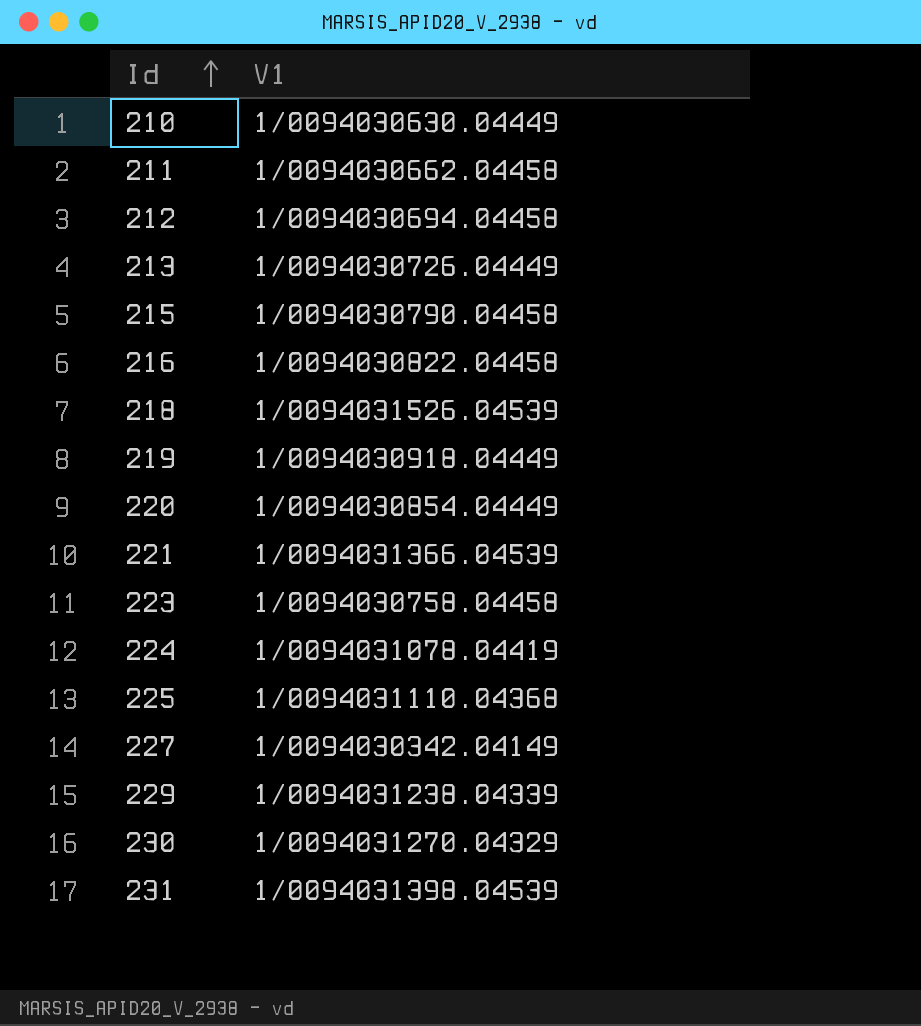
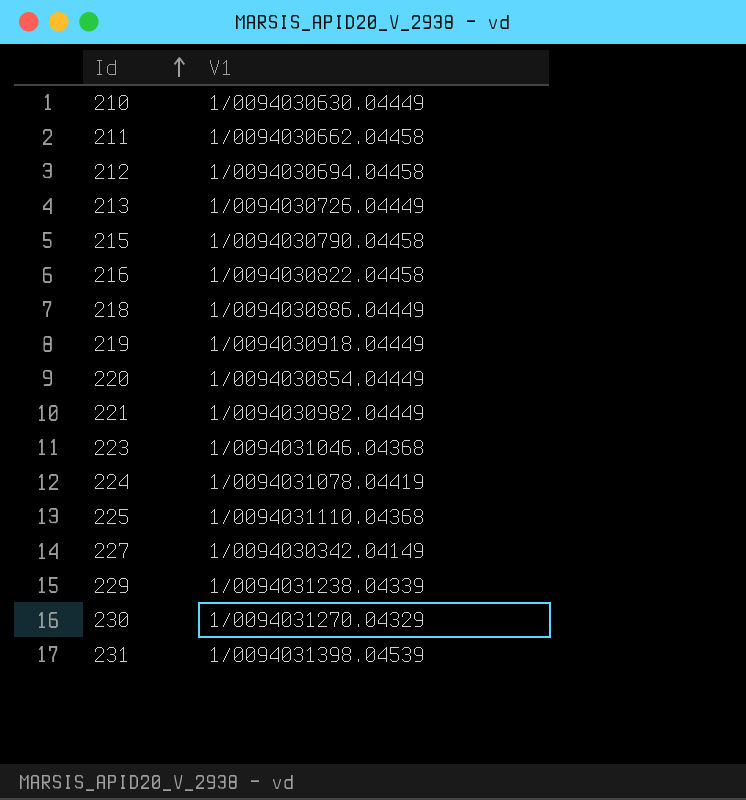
218 | V1: 1/0094031526.04539 -> 1/0094030886.04449
221 | V1: 1/0094031366.04539 -> 1/0094030982.04449
223 | V1: 1/0094030758.04458 -> 1/0094031046.04368

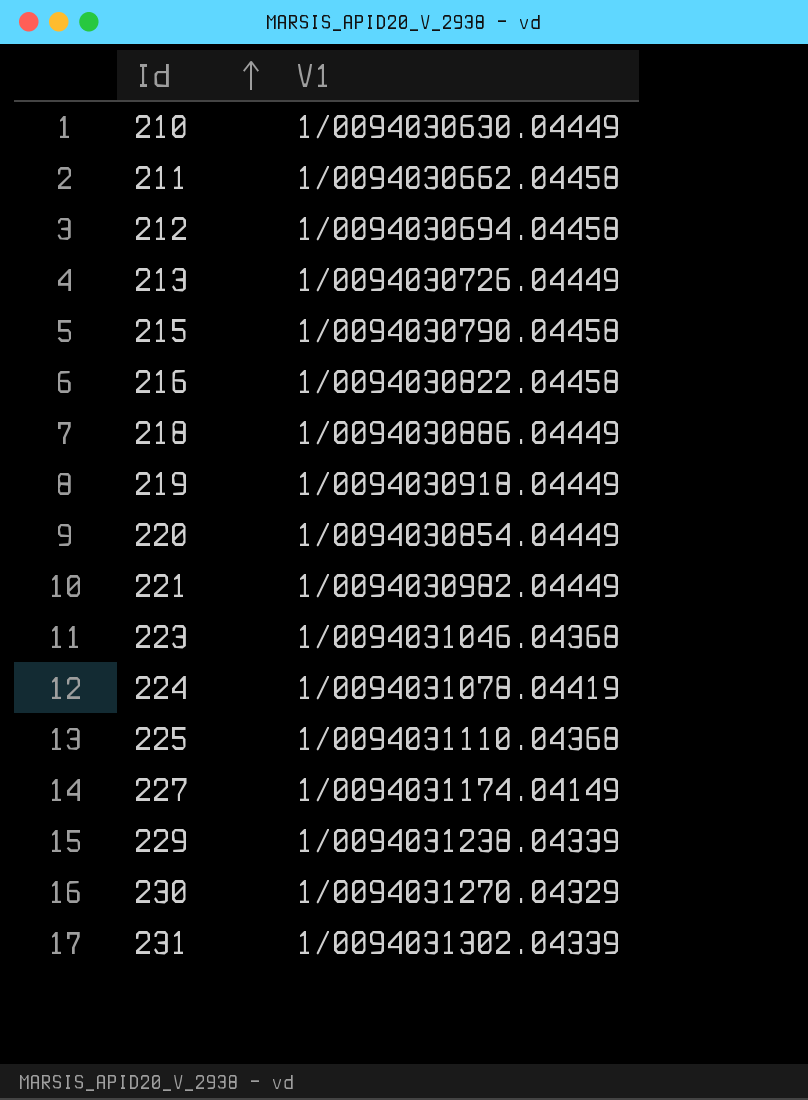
227 | V1: 1/0094030342.04149 -> 1/0094031174.04149
231 | V1: 1/0094031398.04539 -> 1/0094031302.04339

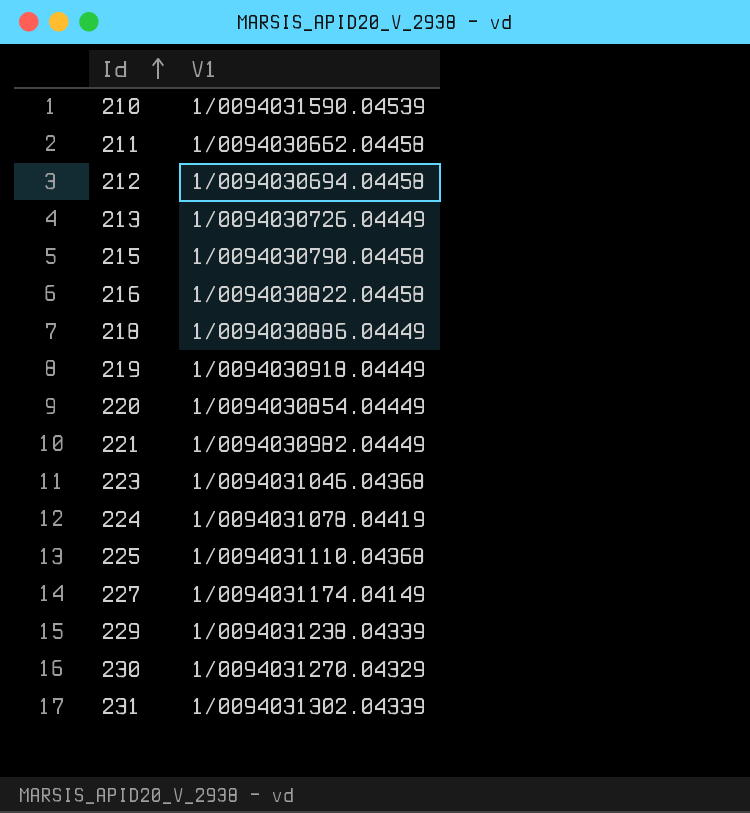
210 | V1: 1/0094030630.04449 -> 1/0094031590.04539

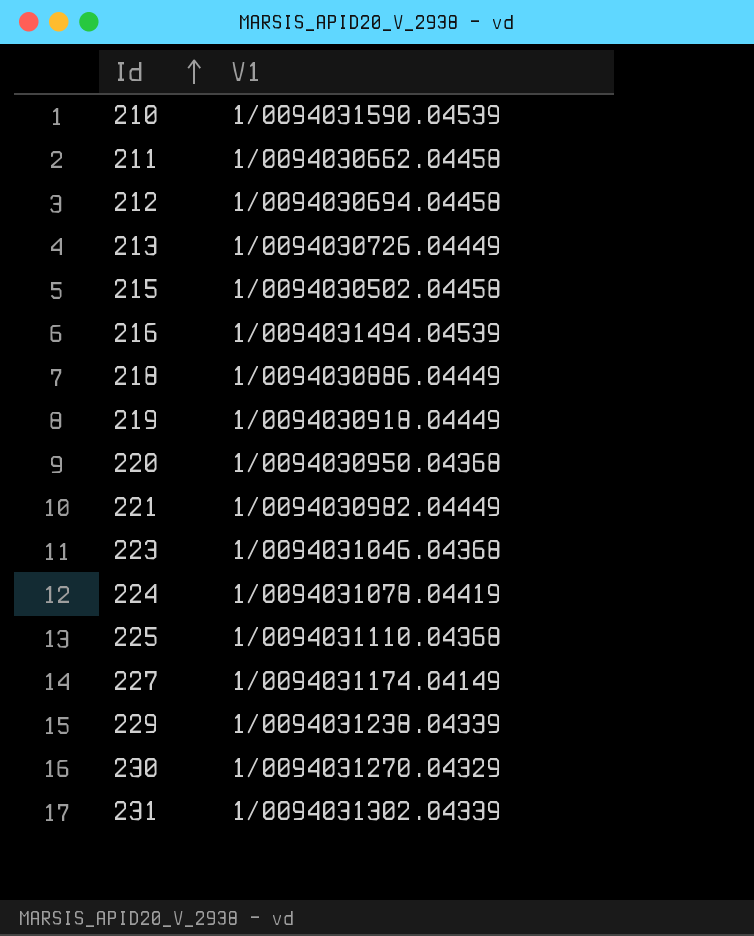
215 | V1: 1/0094030790.04458 -> 1/0094030502.04458
216 | V1: 1/0094030822.04458 -> 1/0094031494.04539
220 | V1: 1/0094030854.04449 -> 1/0094030950.04368

